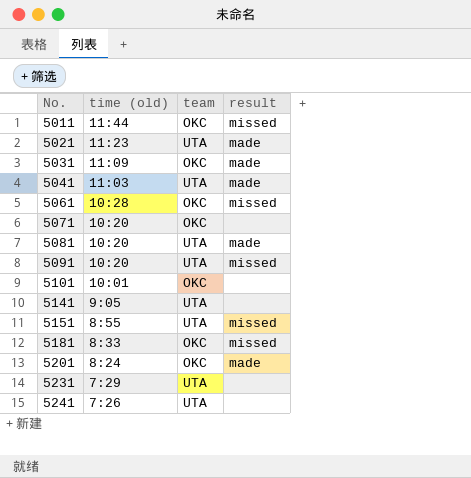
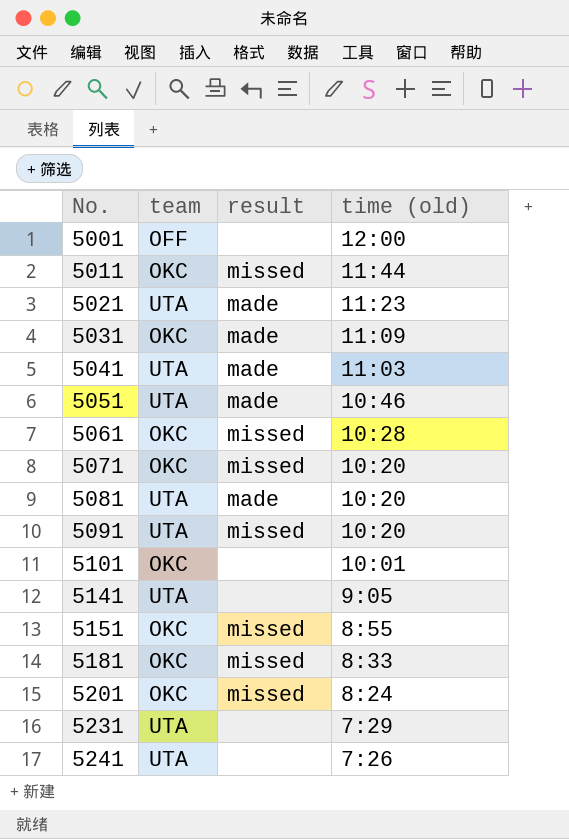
column time (old) | position: 2 -> 4
row 5001: none -> OFF | none | 12:00
row 5051: none -> UTA | made | 10:46
5071 | result: none -> missed
5151 | team: UTA -> OKC
5201 | result: made -> missed

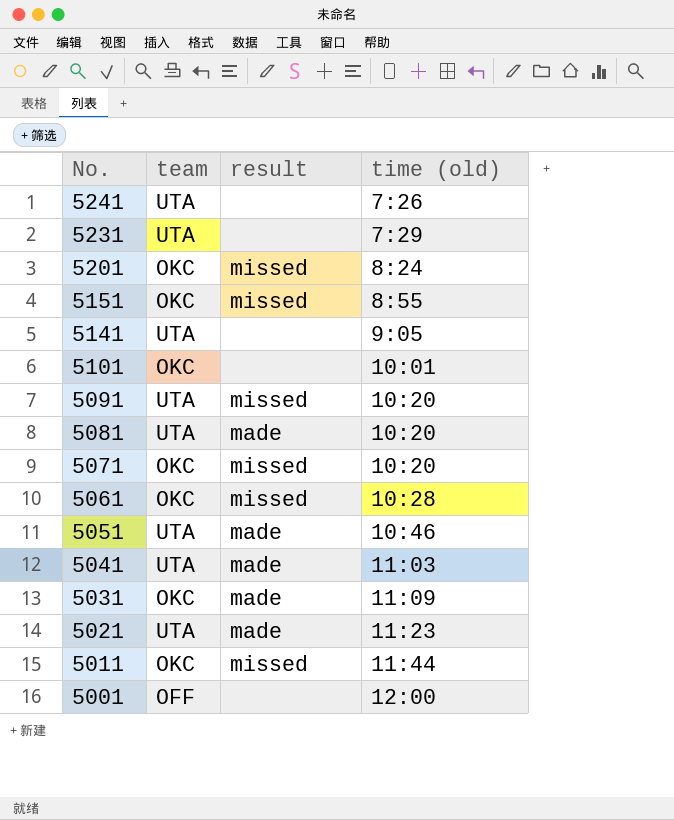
row order: No. ascending -> No. descending
row 5181: OKC | missed | 8:33 -> none

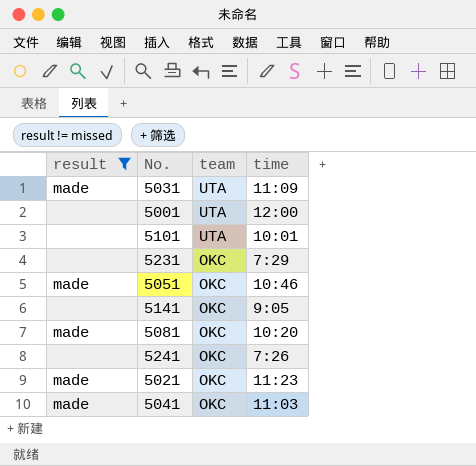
filter: none -> result != missed
row order: No. descending -> team descending
column result | position: 3 -> 1
column name: time (old) -> time
5031 | team: OKC -> UTA
5001 | team: OFF -> UTA
5101 | team: OKC -> UTA
5231 | team: UTA -> OKC
5051 | team: UTA -> OKC
5141 | team: UTA -> OKC
5081 | team: UTA -> OKC
5241 | team: UTA -> OKC
5021 | team: UTA -> OKC
5041 | team: UTA -> OKC

